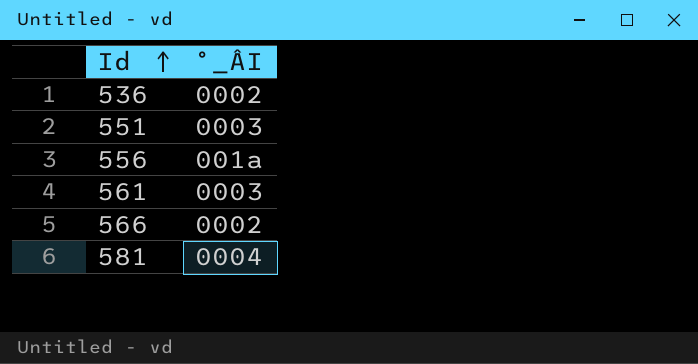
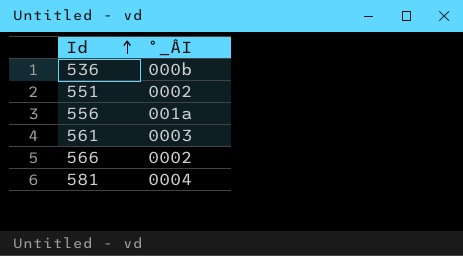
536 | °_ÂI: 0002 -> 000b
551 | °_ÂI: 0003 -> 0002

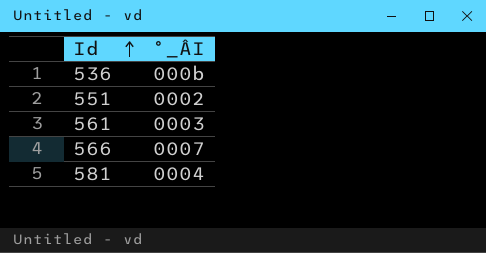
row 556: 001a -> none
566 | °_ÂI: 0002 -> 0007

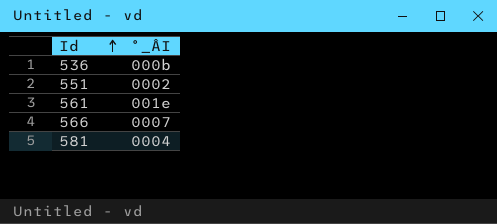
561 | °_ÂI: 0003 -> 001e

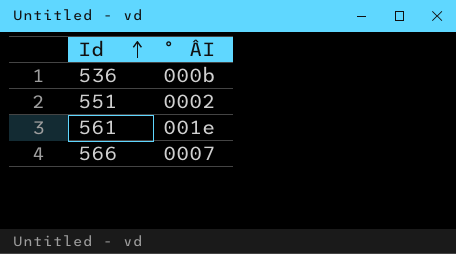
column name: °_ÂI -> ° ÂI
row 581: 0004 -> none

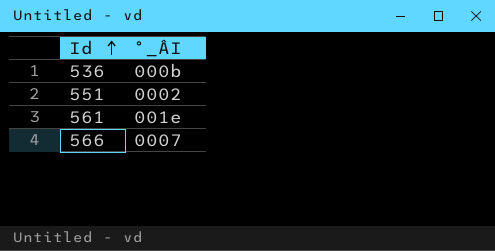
column name: ° ÂI -> °_ÂI

